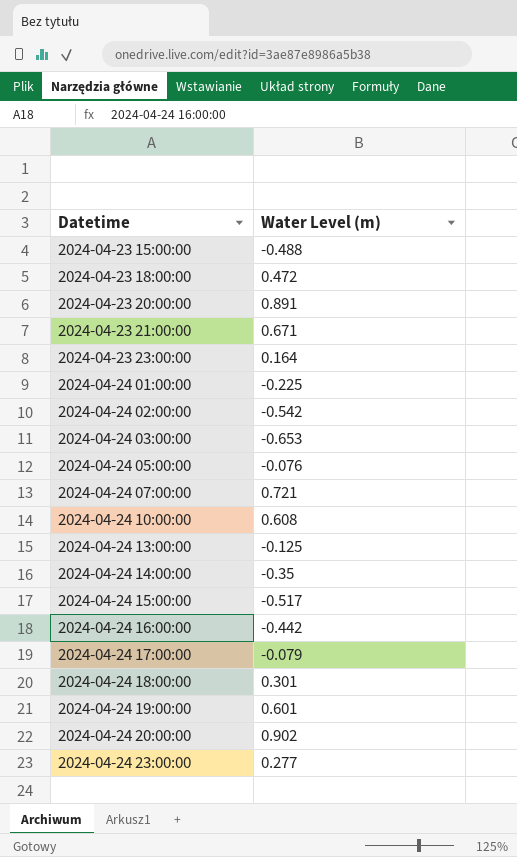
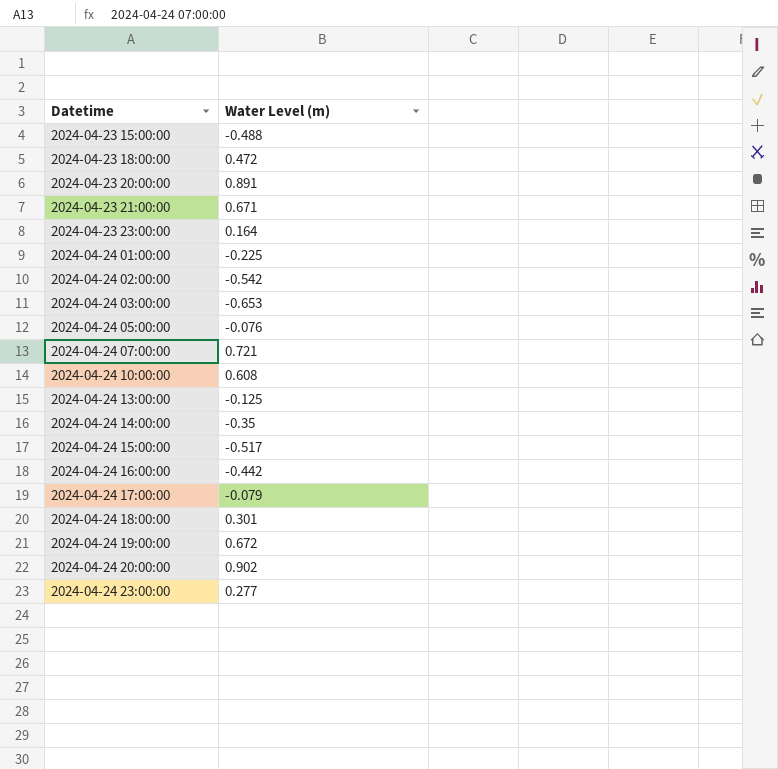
2024-04-24 19:00:00 | Water Level (m): 0.601 -> 0.672

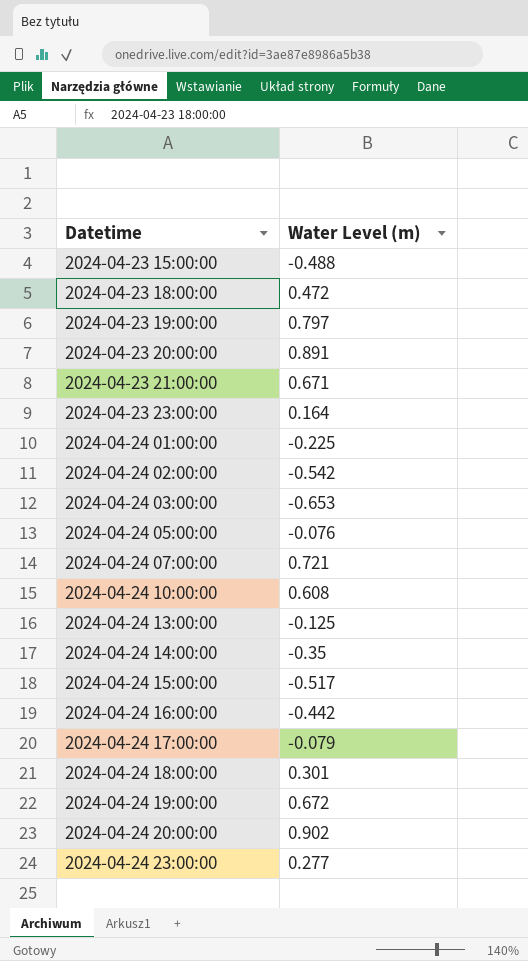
row 2024-04-23 19:00:00: none -> 0.797

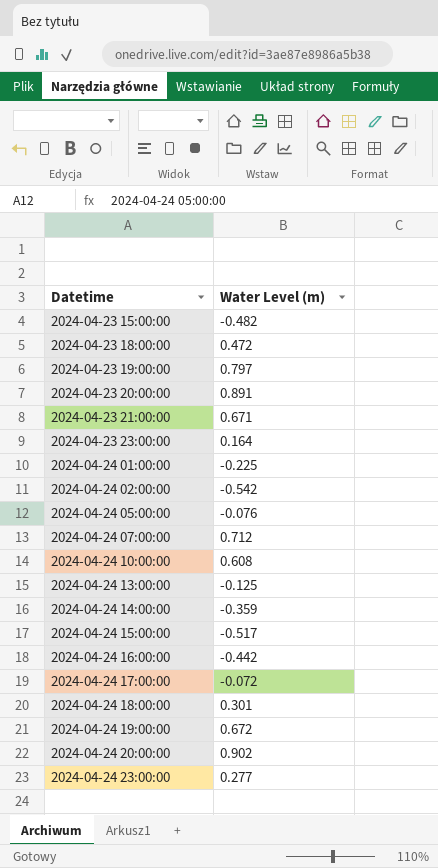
row 2024-04-24 03:00:00: -0.653 -> none
2024-04-23 15:00:00 | Water Level (m): -0.488 -> -0.482
2024-04-24 07:00:00 | Water Level (m): 0.721 -> 0.712
2024-04-24 14:00:00 | Water Level (m): -0.35 -> -0.359
2024-04-24 17:00:00 | Water Level (m): -0.079 -> -0.072

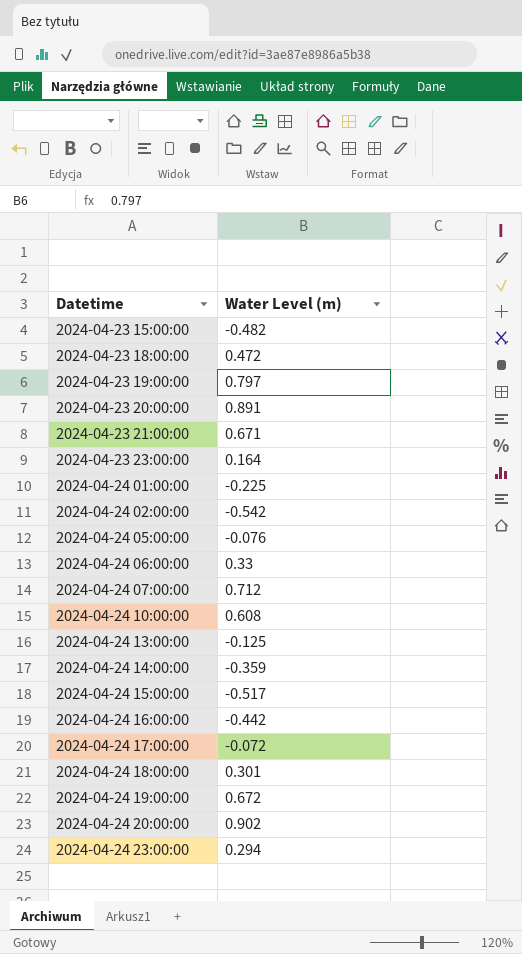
row 2024-04-24 06:00:00: none -> 0.33
2024-04-24 23:00:00 | Water Level (m): 0.277 -> 0.294

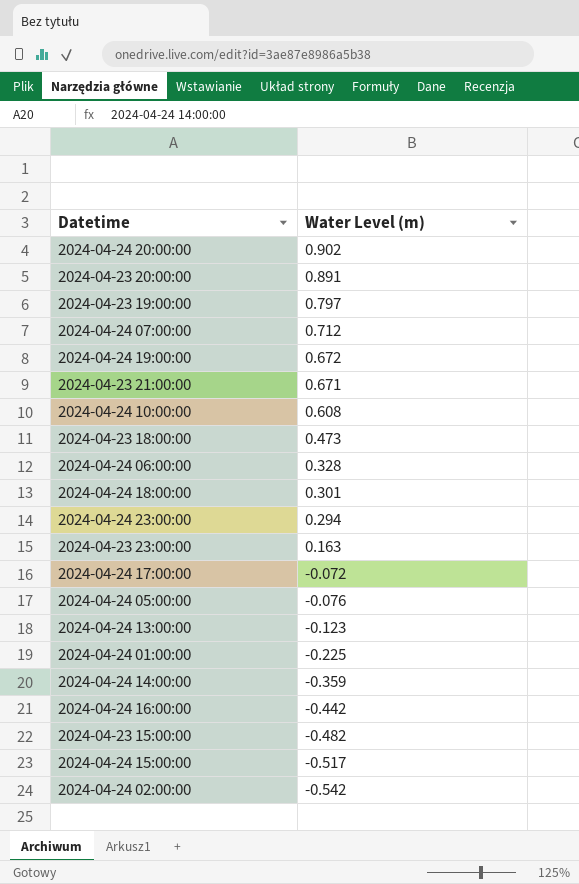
row order: Datetime ascending -> Water Level (m) descending
2024-04-23 18:00:00 | Water Level (m): 0.472 -> 0.473
2024-04-24 06:00:00 | Water Level (m): 0.33 -> 0.328
2024-04-23 23:00:00 | Water Level (m): 0.164 -> 0.163
2024-04-24 13:00:00 | Water Level (m): -0.125 -> -0.123

